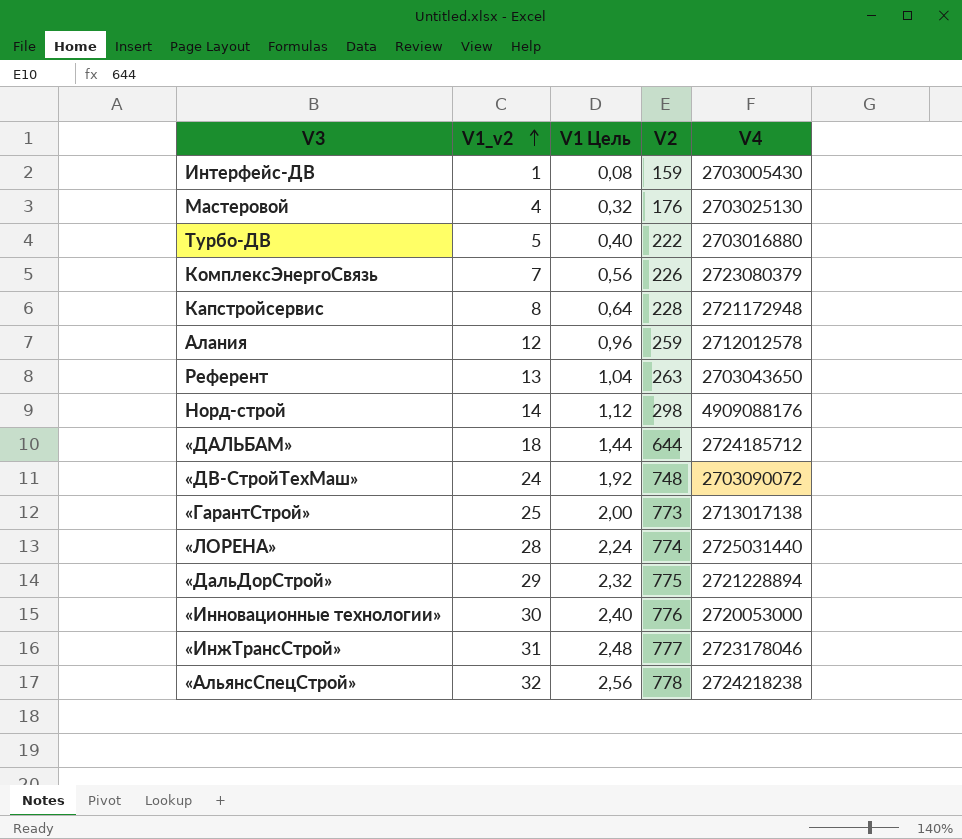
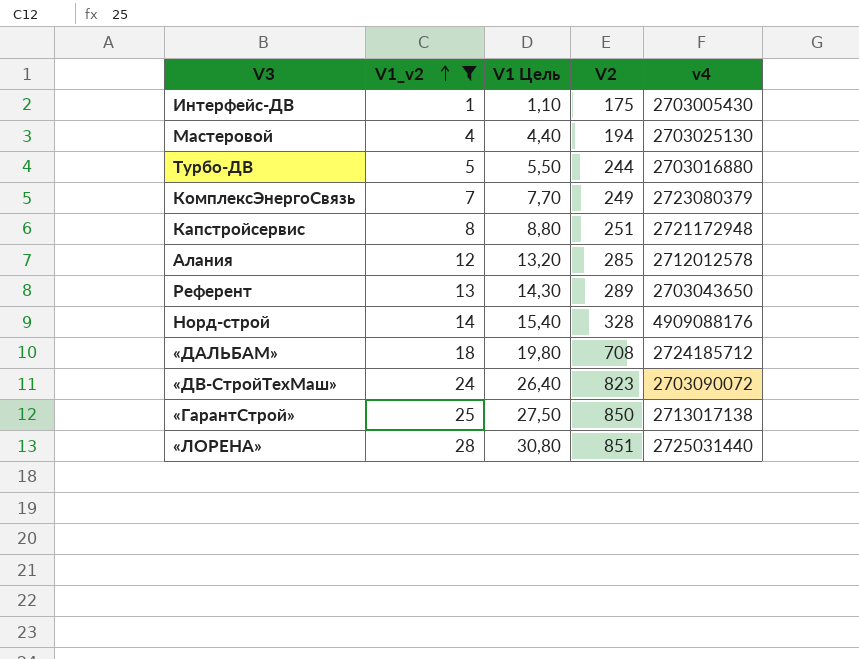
filter: none -> V1_v2 <= 28
column V1 Цель | formula: [V1_v2] * 0,08 -> [V1_v2] * 1,1
column name: V4 -> v4
Интерфейс-ДВ | V2: 159 -> 175
Мастеровой | V2: 176 -> 194
Турбо-ДВ | V2: 222 -> 244
КомплексЭнергоСвязь | V2: 226 -> 249
Капстройсервис | V2: 228 -> 251
Алания | V2: 259 -> 285
Референт | V2: 263 -> 289
Норд-строй | V2: 298 -> 328
«ДАЛЬБАМ» | V2: 644 -> 708
«ДВ-СтройТехМаш» | V2: 748 -> 823
«ГарантСтрой» | V2: 773 -> 850
«ЛОРЕНА» | V2: 774 -> 851

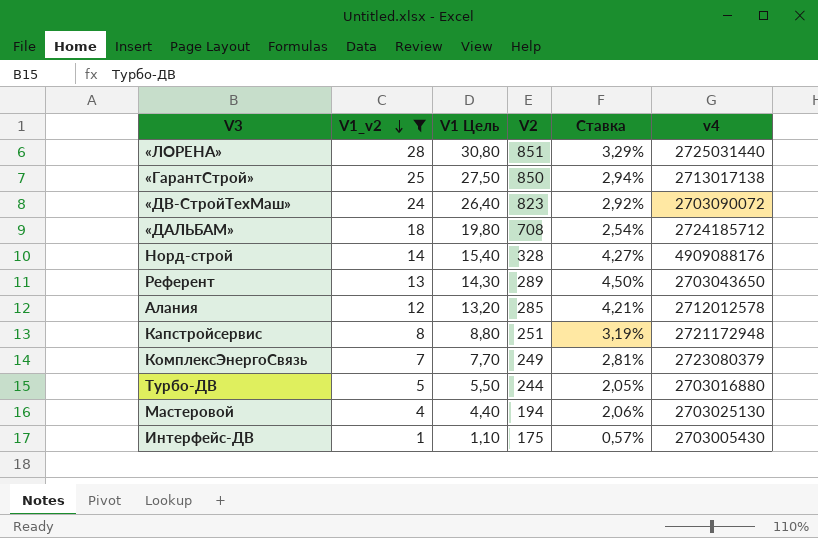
row order: V1_v2 ascending -> V1_v2 descending
column Ставка | formula: none -> [V1_v2] / [V2]

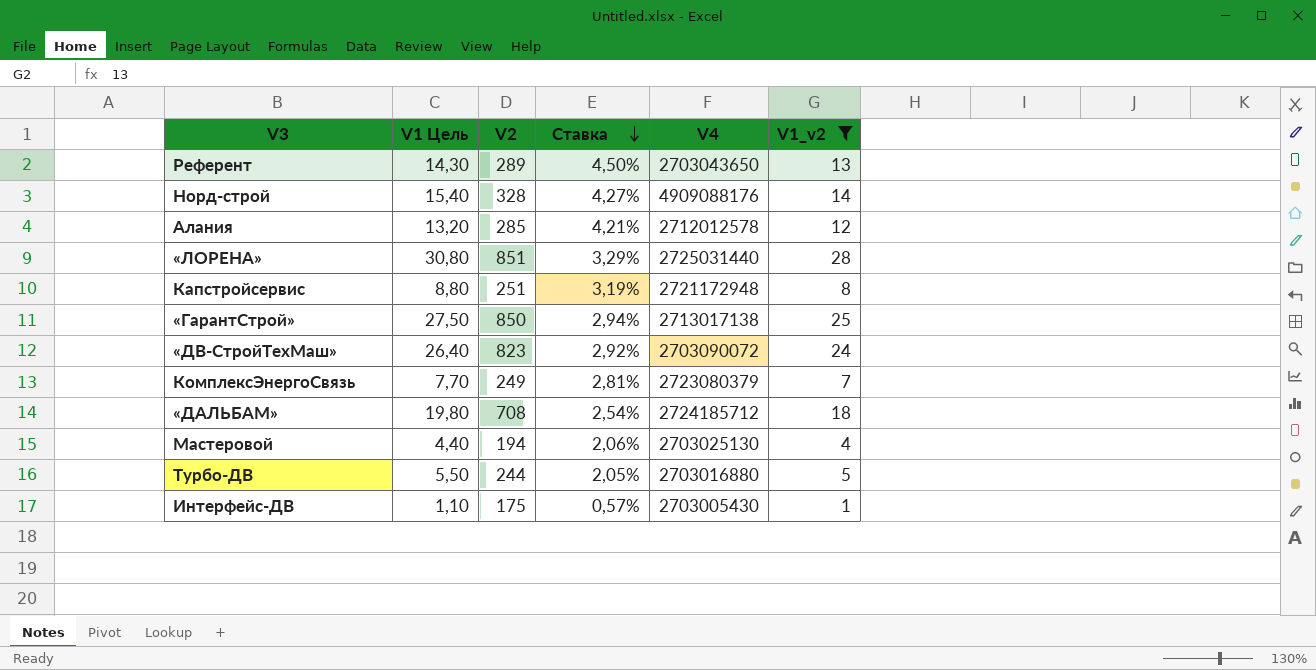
row order: V1_v2 descending -> Ставка descending
column name: v4 -> V4
column V1_v2 | position: 2 -> 6

